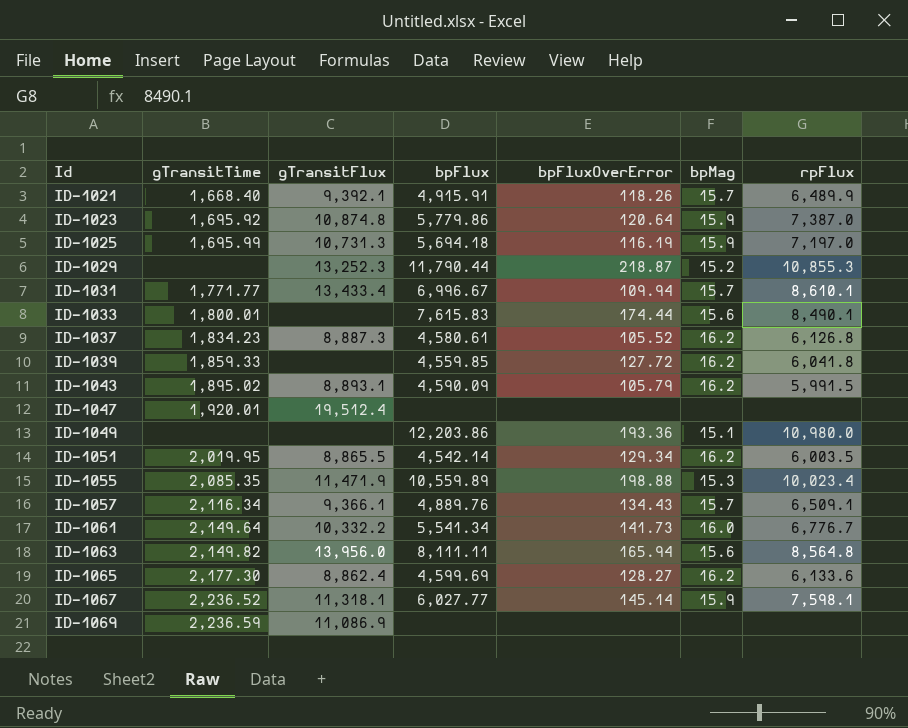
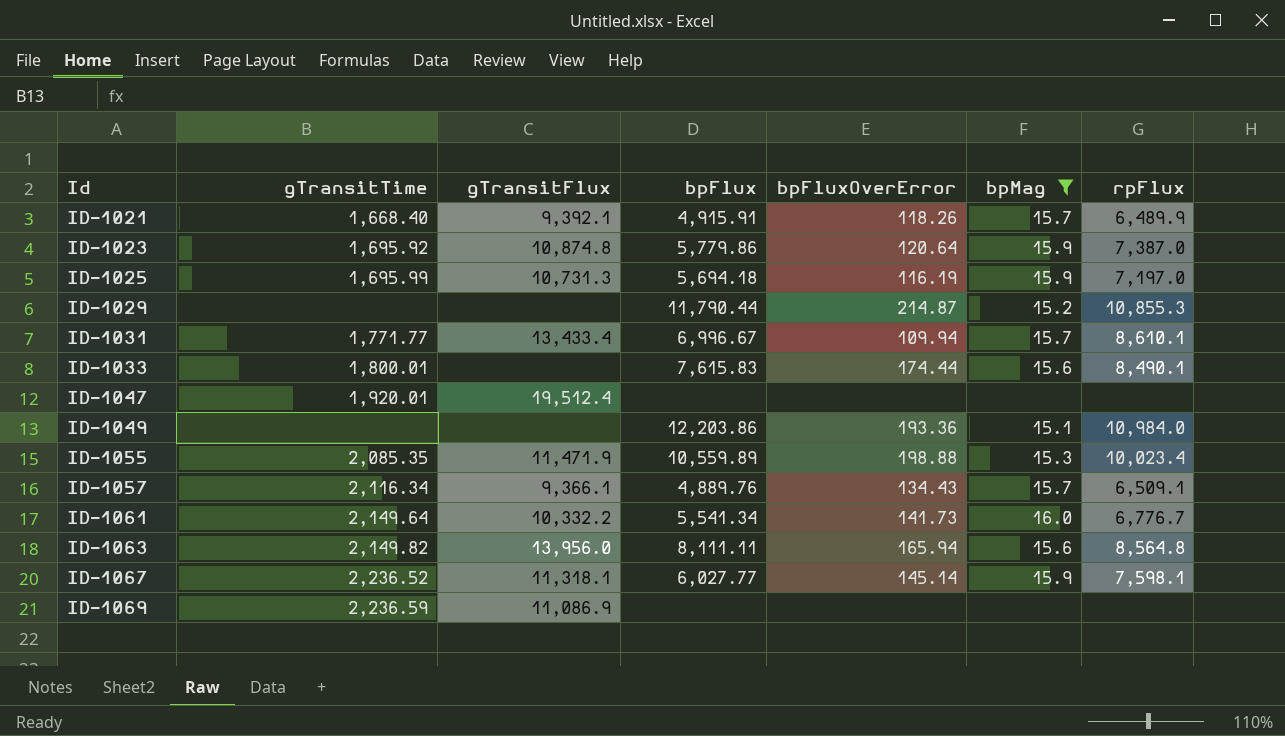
filter: none -> bpMag != 16.2
ID-1029 | gTransitFlux: 13,252.3 -> none
ID-1029 | bpFluxOverError: 218.87 -> 214.87
ID-1049 | rpFlux: 10,980.0 -> 10,984.0

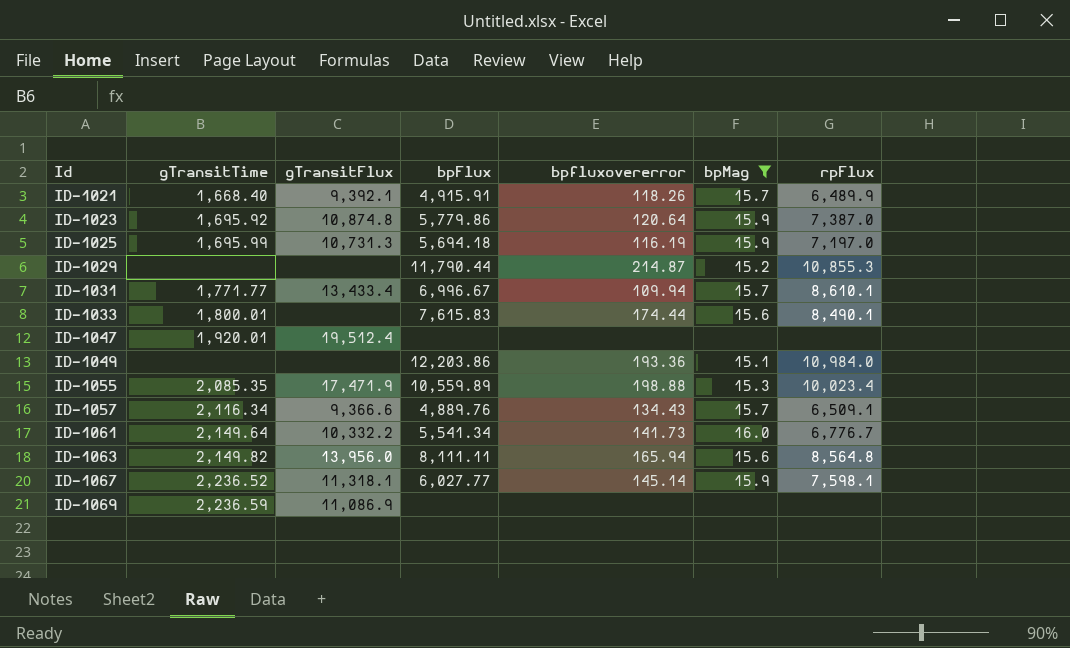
column name: bpFluxOverError -> bpfluxovererror
ID-1055 | gTransitFlux: 11,471.9 -> 17,471.9
ID-1057 | gTransitFlux: 9,366.1 -> 9,366.6

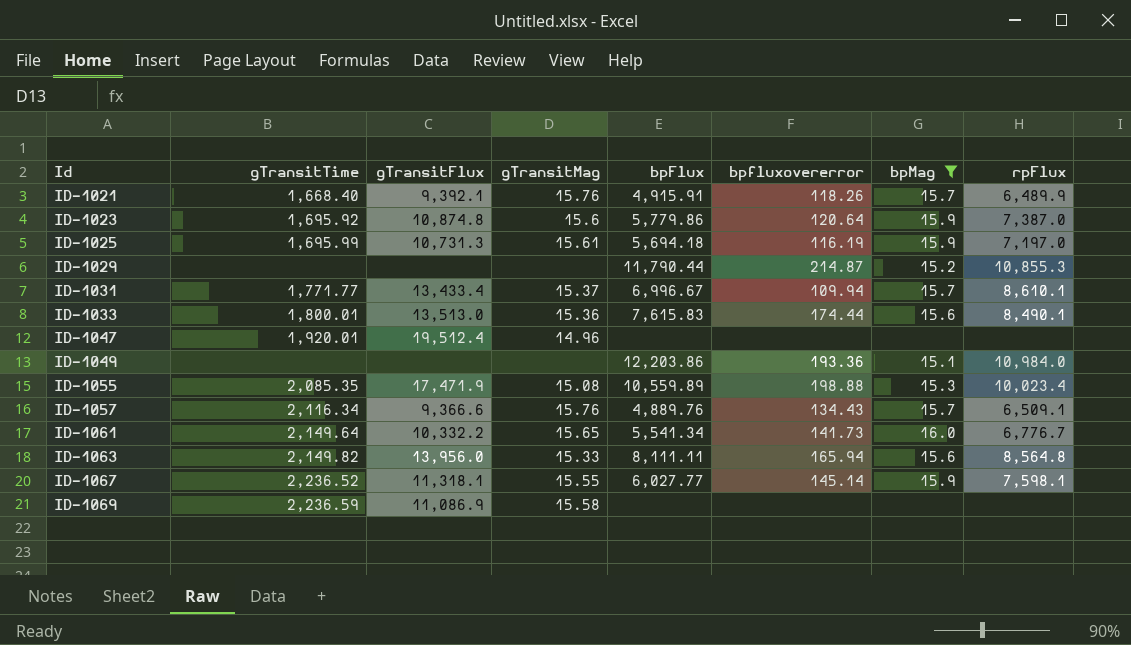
column gTransitMag | position: none -> 4
ID-1033 | gTransitFlux: none -> 13,513.0

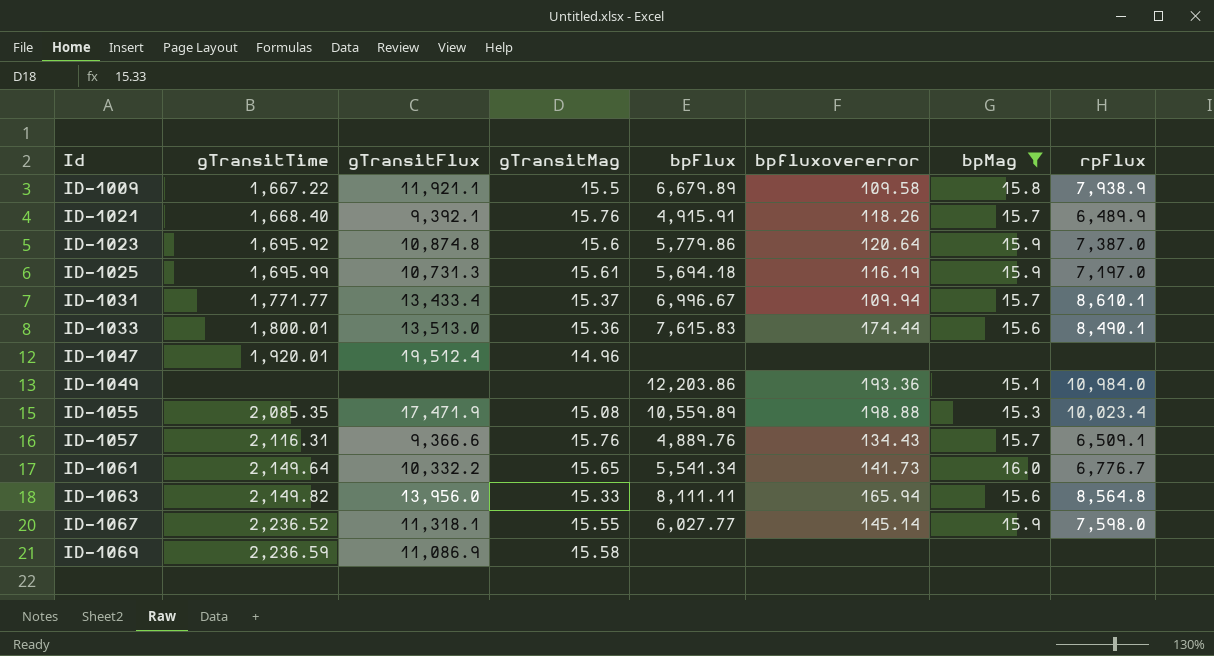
row ID-1029: none | none | none | 11,790.44 | 214.87 | 15.2 | 10,855.3 -> none
row ID-1009: none -> 1,667.22 | 11,921.1 | 15.5 | 6,679.89 | 109.58 | 15.8 | 7,938.9
ID-1057 | gTransitTime: 2,116.34 -> 2,116.31
ID-1067 | rpFlux: 7,598.1 -> 7,598.0

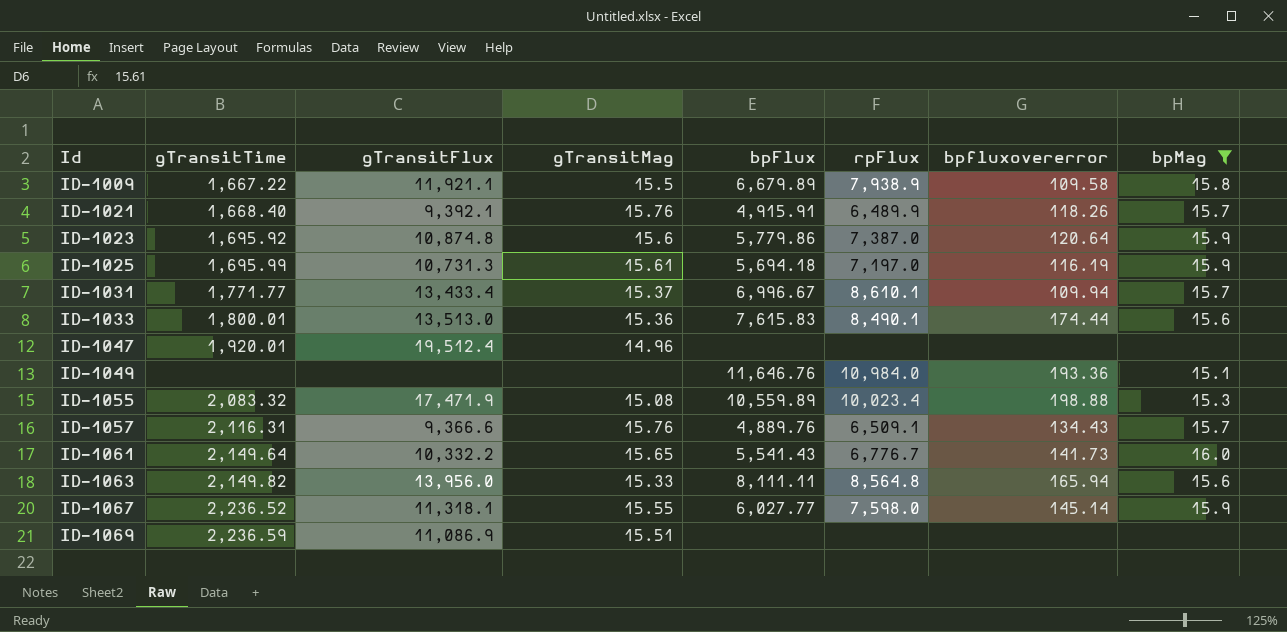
column rpFlux | position: 8 -> 6
ID-1049 | bpFlux: 12,203.86 -> 11,646.76
ID-1055 | gTransitTime: 2,085.35 -> 2,083.32
ID-1061 | bpFlux: 5,541.34 -> 5,541.43
ID-1069 | gTransitMag: 15.58 -> 15.51

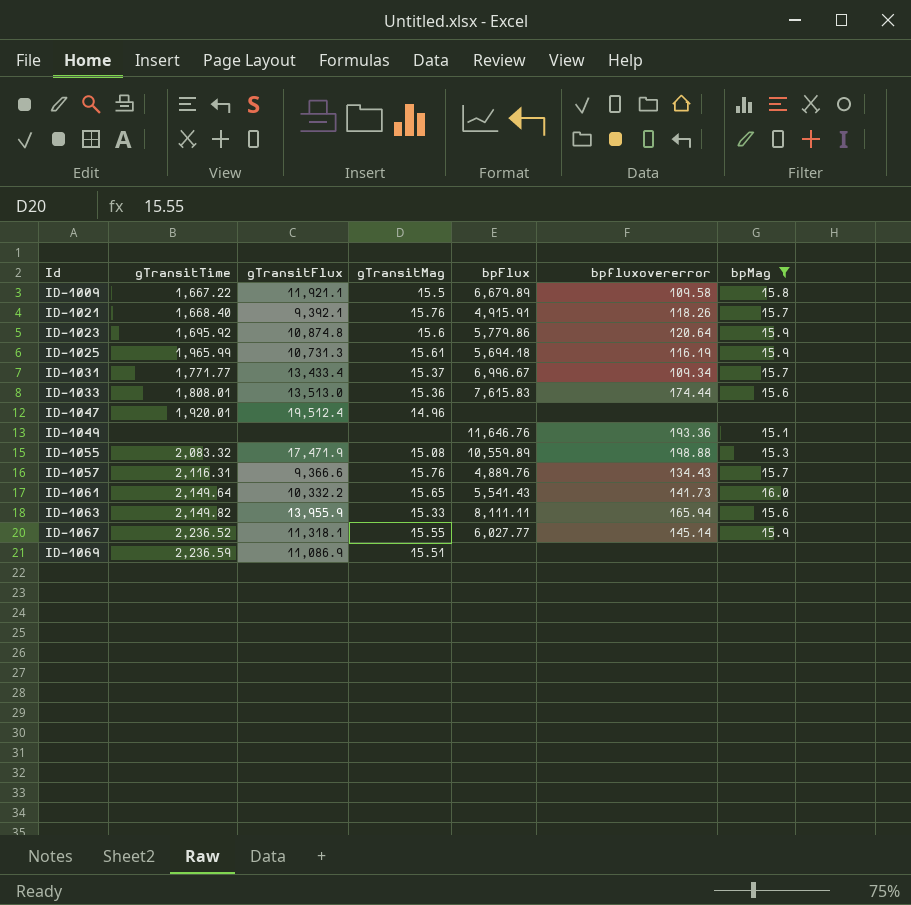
column rpFlux | position: 6 -> none
ID-1025 | gTransitTime: 1,695.99 -> 1,965.99
ID-1031 | bpfluxovererror: 109.94 -> 109.34
ID-1033 | gTransitTime: 1,800.01 -> 1,808.01
ID-1063 | gTransitFlux: 13,956.0 -> 13,955.9

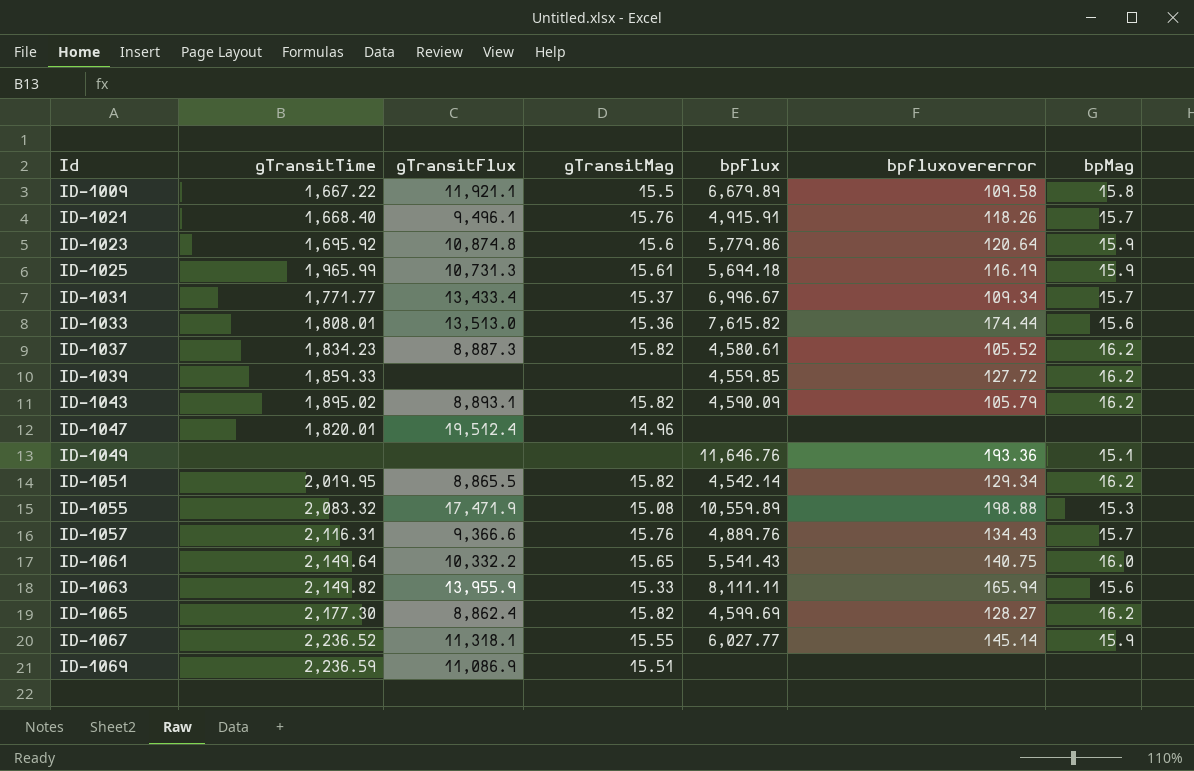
filter: bpMag != 16.2 -> none
ID-1021 | gTransitFlux: 9,392.1 -> 9,496.1
ID-1033 | bpFlux: 7,615.83 -> 7,615.82
ID-1047 | gTransitTime: 1,920.01 -> 1,820.01
ID-1061 | bpfluxovererror: 141.73 -> 140.75

